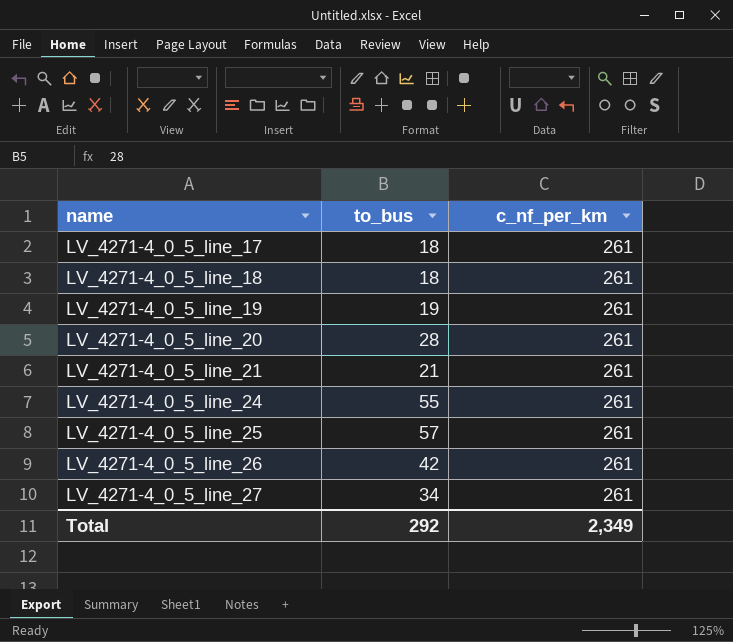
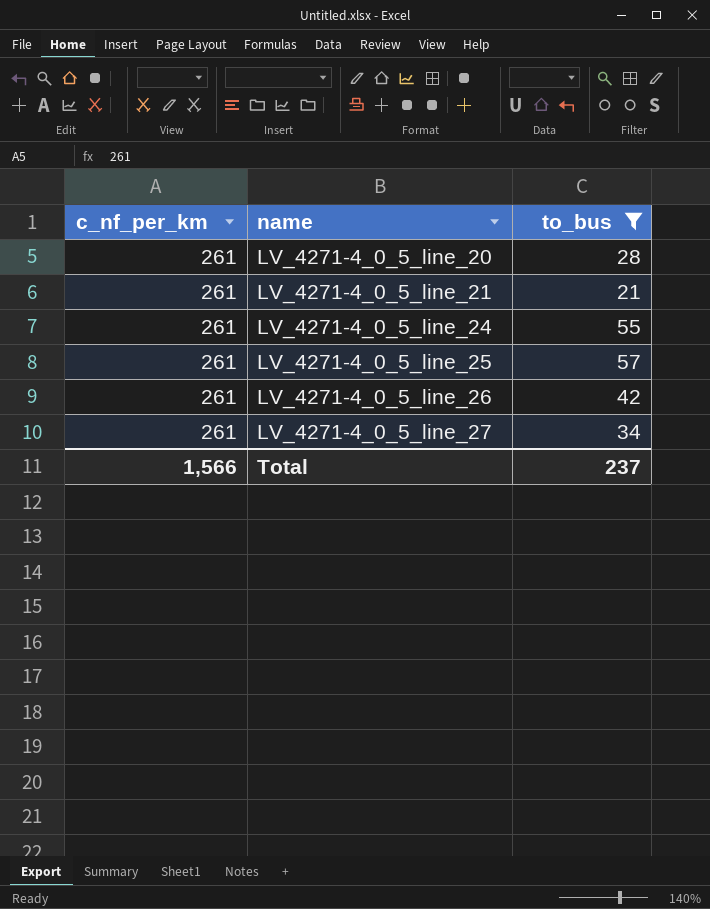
filter: none -> to_bus >= 21
column c_nf_per_km | position: 3 -> 1
Total | c_nf_per_km: 2,349 -> 1,566
Total | to_bus: 292 -> 237

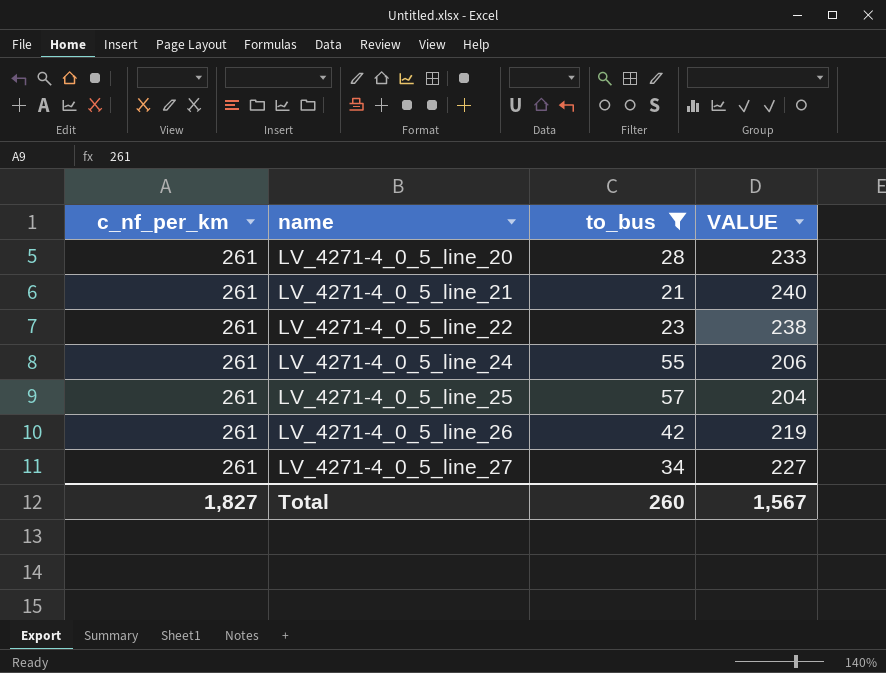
column VALUE | formula: none -> [c_nf_per_km] - [to_bus]
row LV_4271-4_0_5_line_22: none -> 261 | 23 | 238
Total | c_nf_per_km: 1,566 -> 1,827
Total | to_bus: 237 -> 260

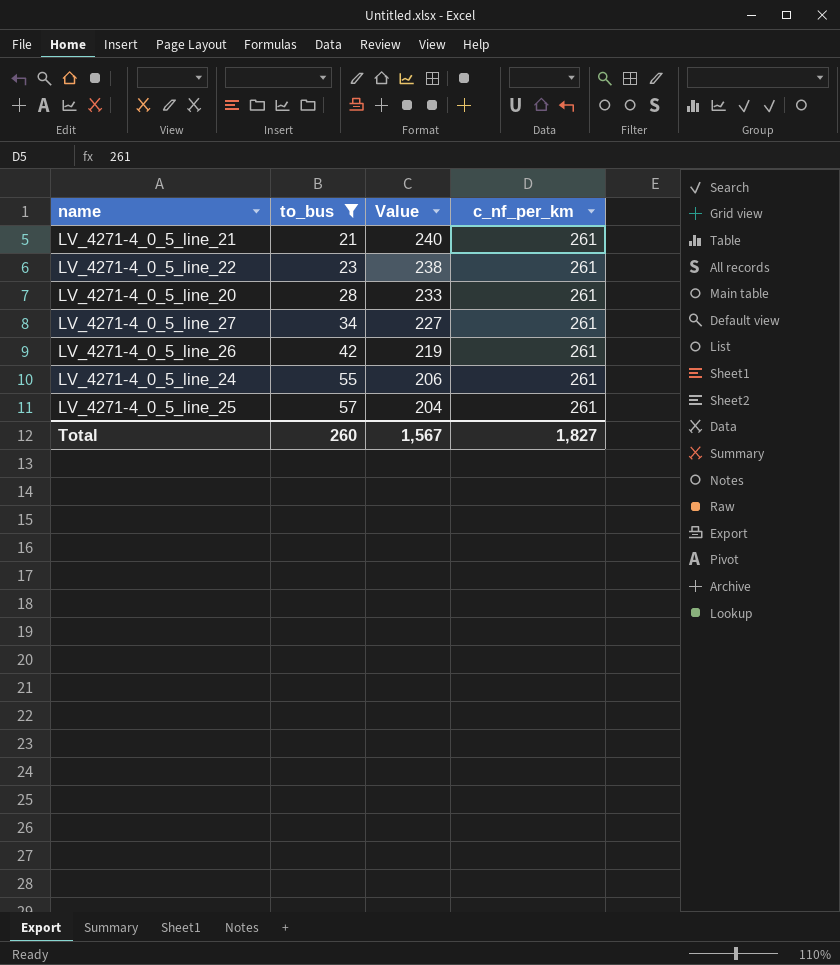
row order: name ascending -> to_bus ascending
column name: VALUE -> Value
column c_nf_per_km | position: 1 -> 4

